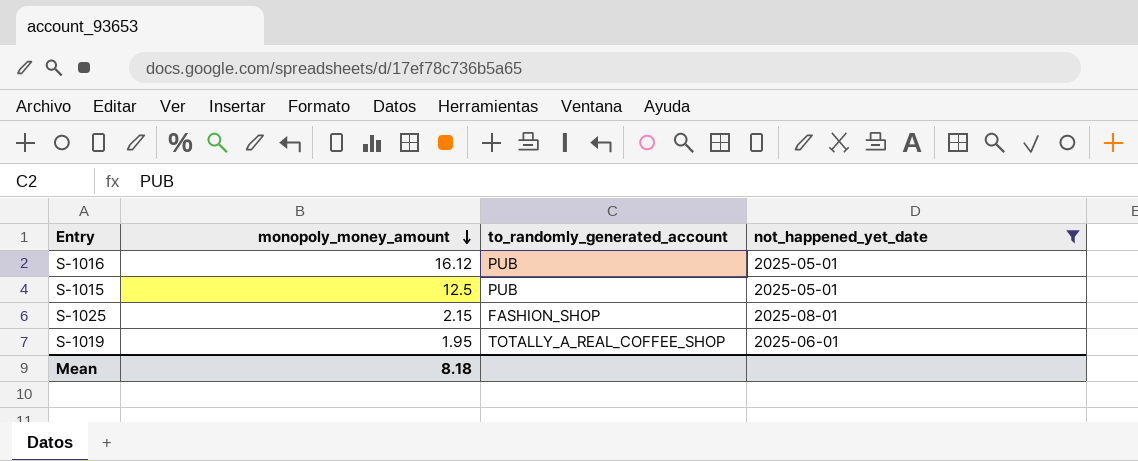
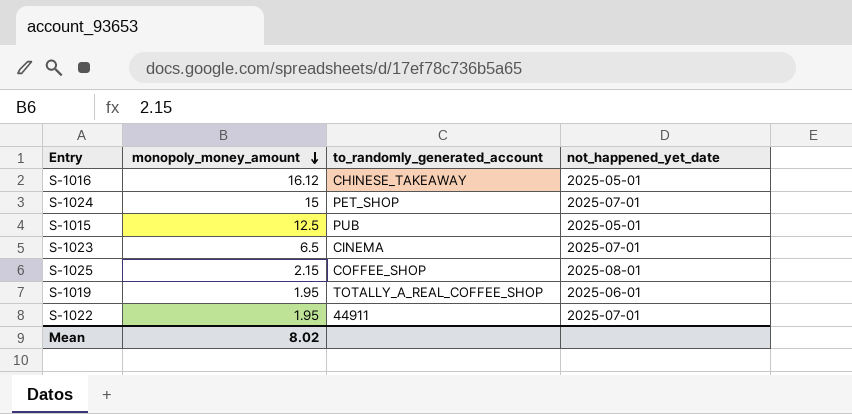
filter: not_happened_yet_date != 2025-07-01 -> none
S-1016 | to_randomly_generated_account: PUB -> CHINESE_TAKEAWAY
S-1025 | to_randomly_generated_account: FASHION_SHOP -> COFFEE_SHOP
Mean | monopoly_money_amount: 8.18 -> 8.02

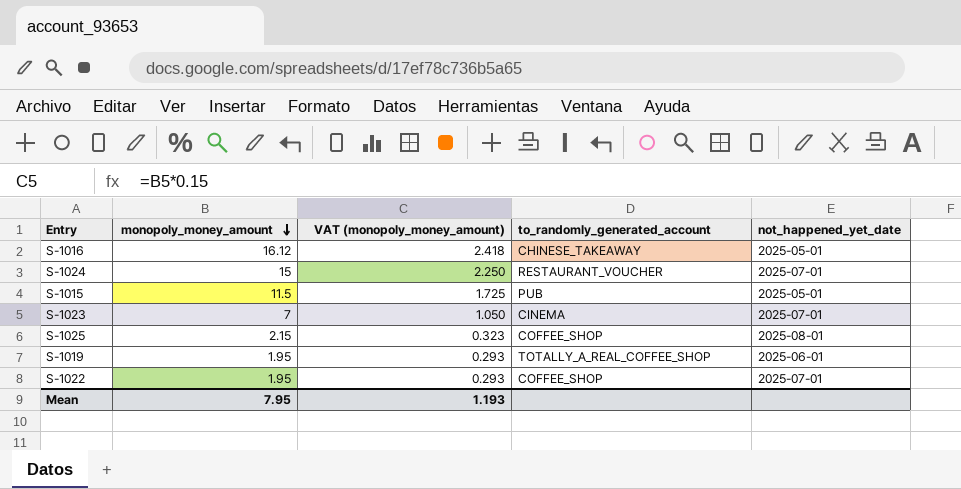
column VAT (monopoly_money_amount) | formula: none -> [monopoly_money_amount] * 0.15
S-1024 | to_randomly_generated_account: PET_SHOP -> RESTAURANT_VOUCHER
S-1015 | monopoly_money_amount: 12.5 -> 11.5
S-1023 | monopoly_money_amount: 6.5 -> 7
S-1022 | to_randomly_generated_account: 44911 -> COFFEE_SHOP
Mean | monopoly_money_amount: 8.02 -> 7.95

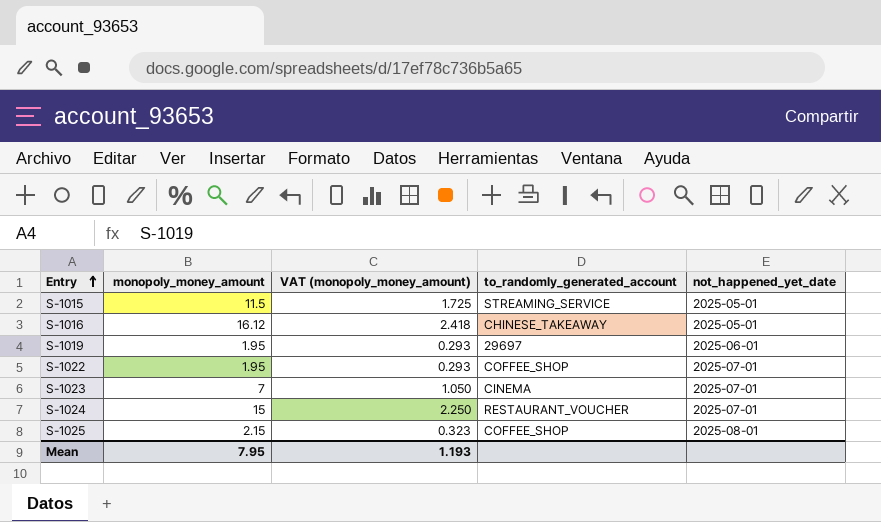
row order: monopoly_money_amount descending -> Entry ascending
S-1015 | to_randomly_generated_account: PUB -> STREAMING_SERVICE
S-1019 | to_randomly_generated_account: TOTALLY_A_REAL_COFFEE_SHOP -> 29697

